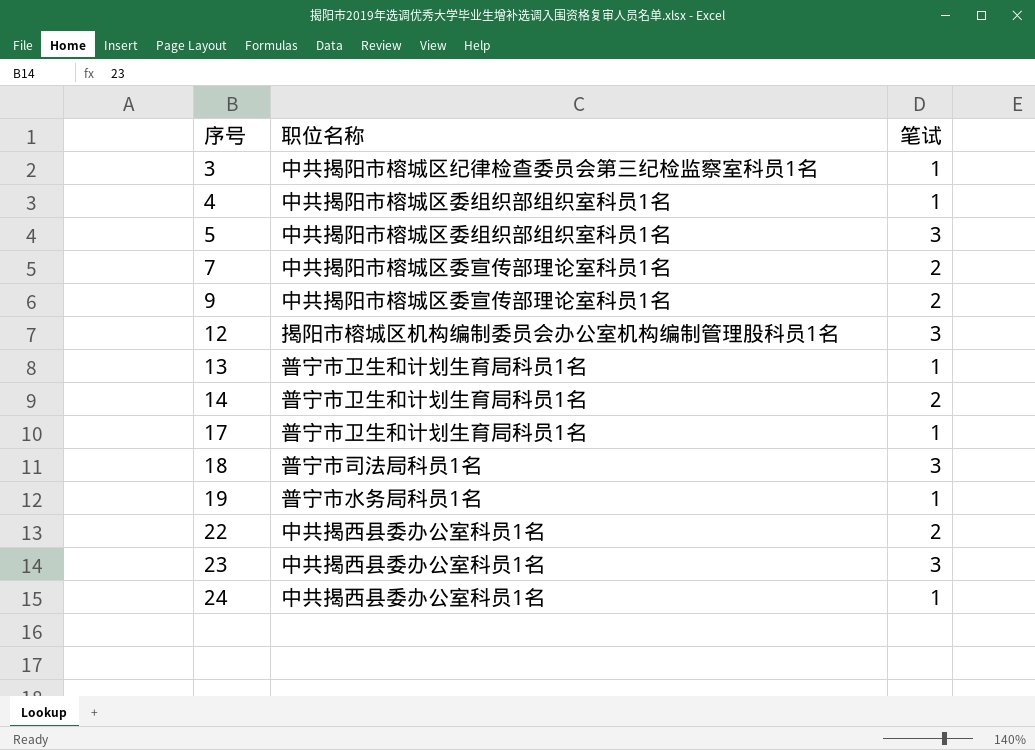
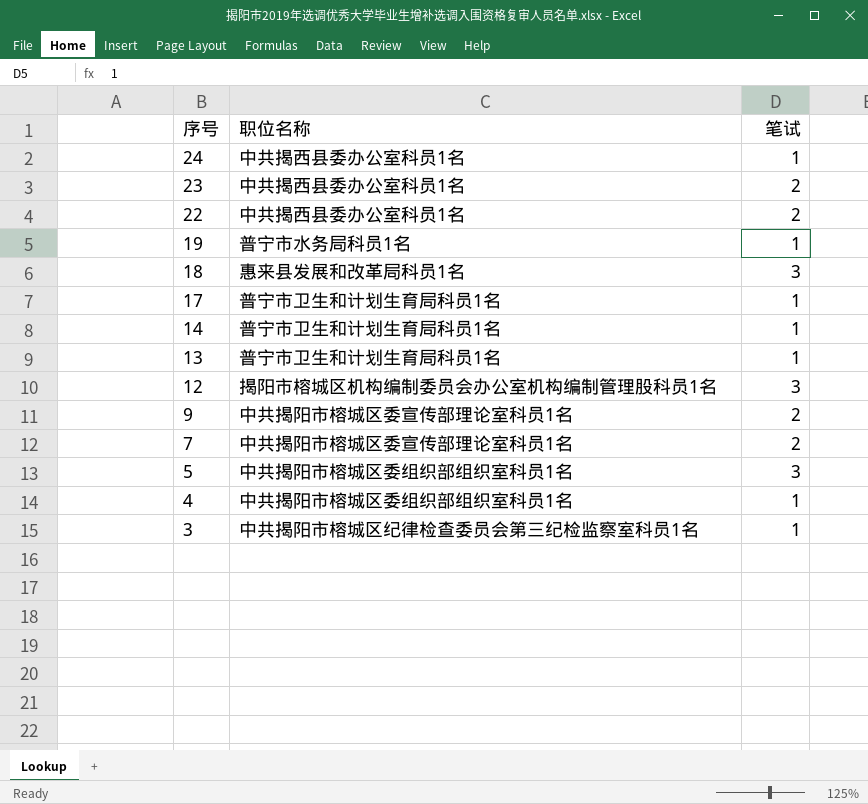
row order: 序号 ascending -> 序号 descending
23 | 笔试: 3 -> 2
18 | 职位名称: 普宁市司法局科员1名 -> 惠来县发展和改革局科员1名
14 | 笔试: 2 -> 1

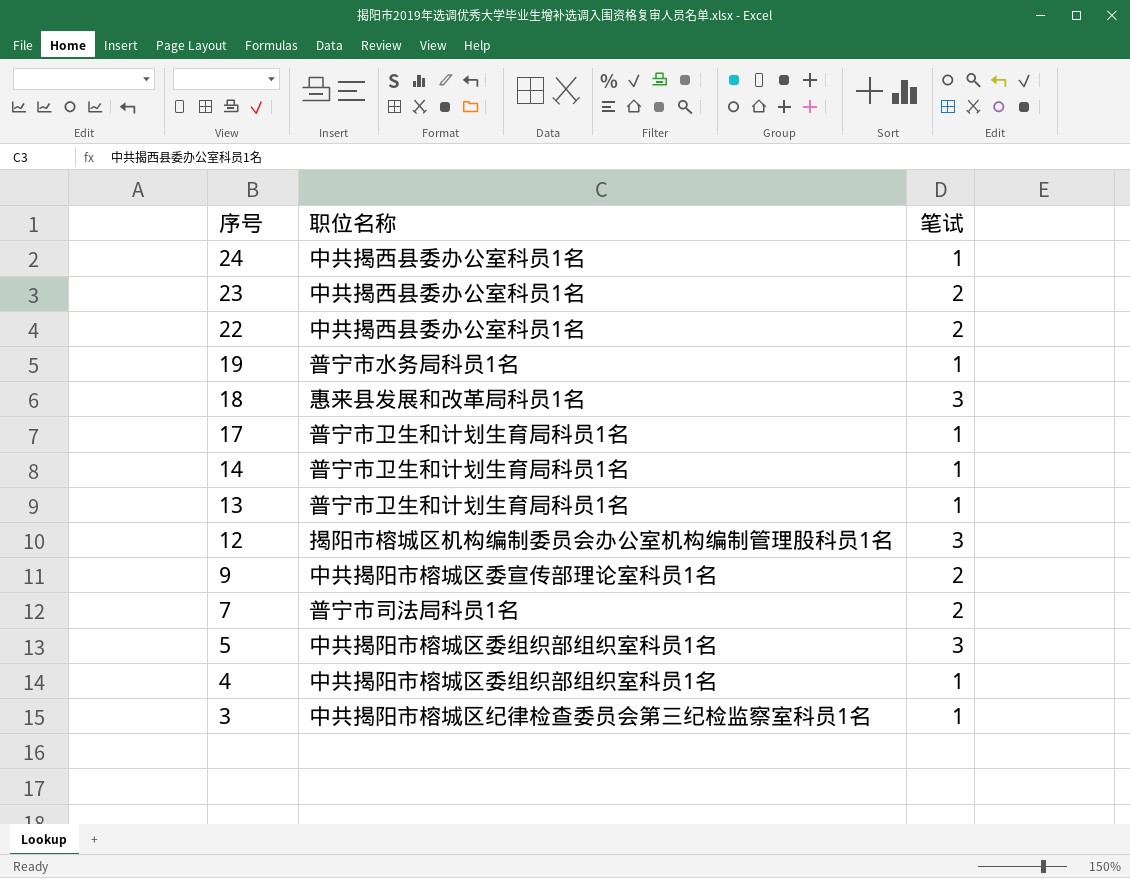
7 | 职位名称: 中共揭阳市榕城区委宣传部理论室科员1名 -> 普宁市司法局科员1名

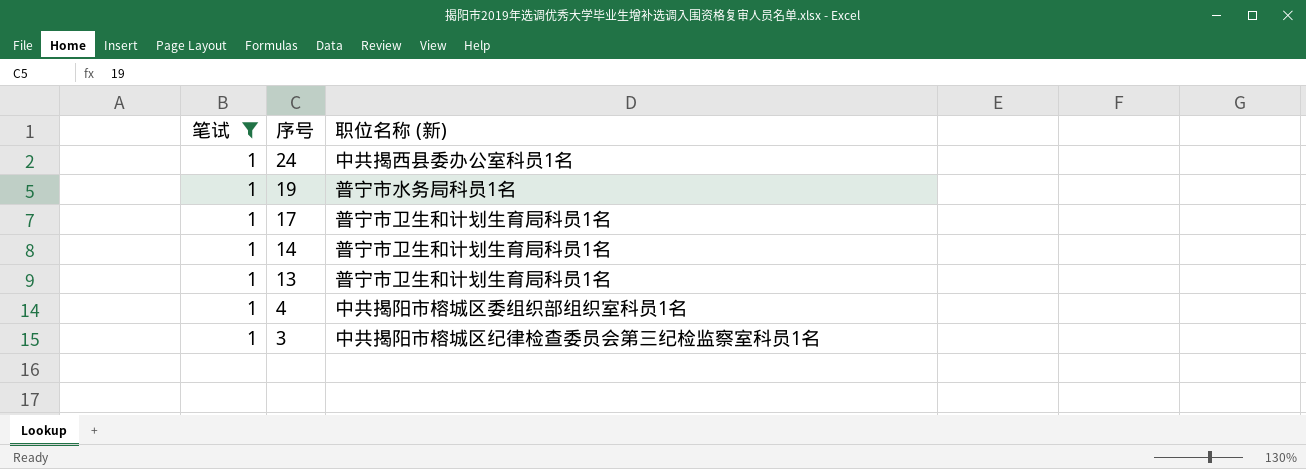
filter: none -> 笔试 = 1
column 笔试 | position: 3 -> 1
column name: 职位名称 -> 职位名称 (新)

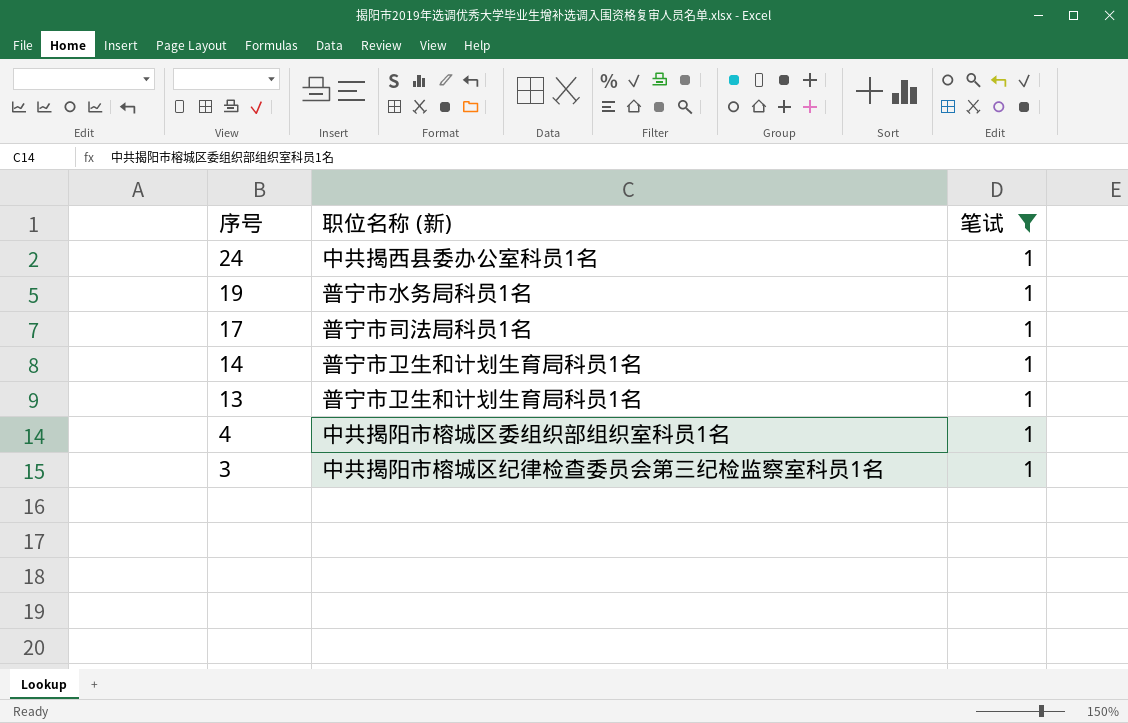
column 笔试 | position: 1 -> 3
17 | 职位名称 (新): 普宁市卫生和计划生育局科员1名 -> 普宁市司法局科员1名

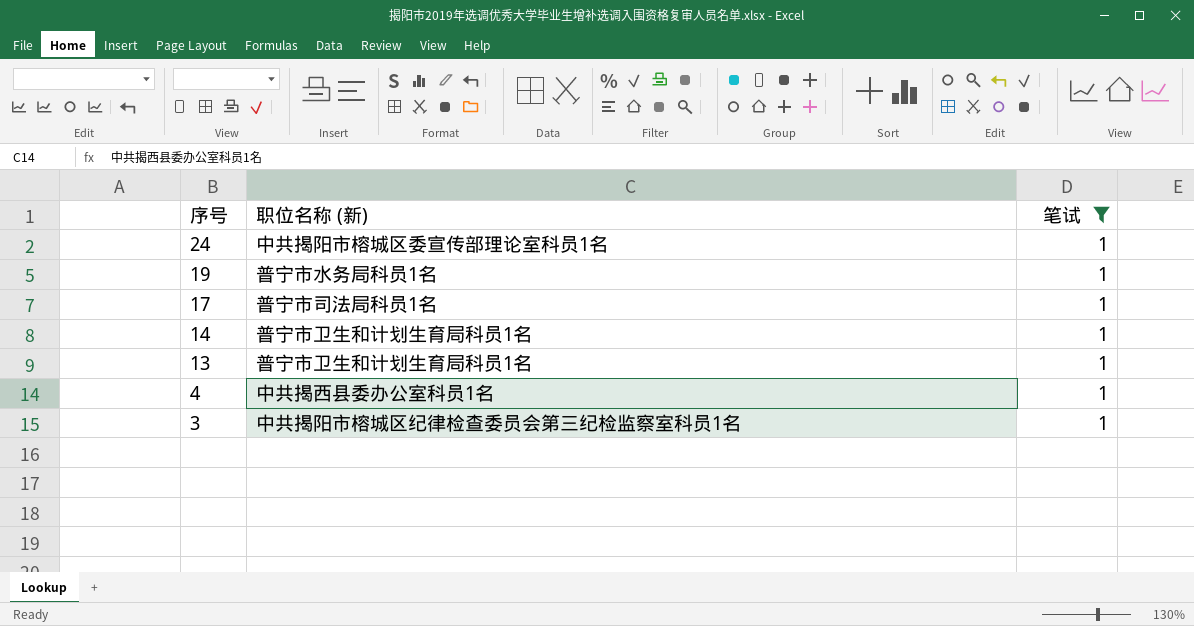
24 | 职位名称 (新): 中共揭西县委办公室科员1名 -> 中共揭阳市榕城区委宣传部理论室科员1名
4 | 职位名称 (新): 中共揭阳市榕城区委组织部组织室科员1名 -> 中共揭西县委办公室科员1名

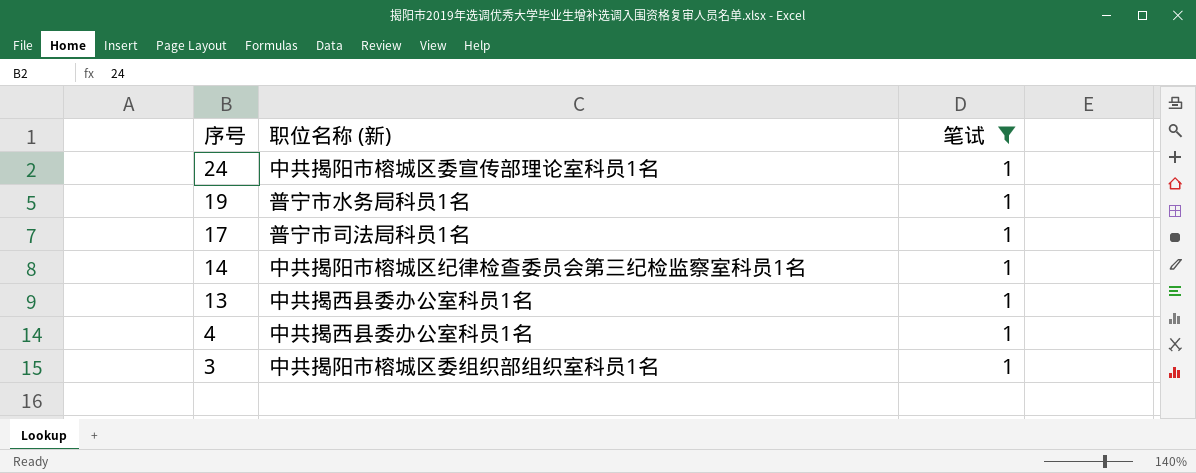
14 | 职位名称 (新): 普宁市卫生和计划生育局科员1名 -> 中共揭阳市榕城区纪律检查委员会第三纪检监察室科员1名
13 | 职位名称 (新): 普宁市卫生和计划生育局科员1名 -> 中共揭西县委办公室科员1名
3 | 职位名称 (新): 中共揭阳市榕城区纪律检查委员会第三纪检监察室科员1名 -> 中共揭阳市榕城区委组织部组织室科员1名

